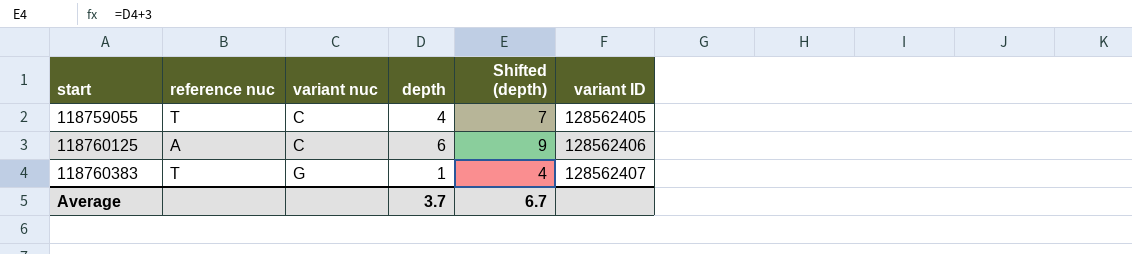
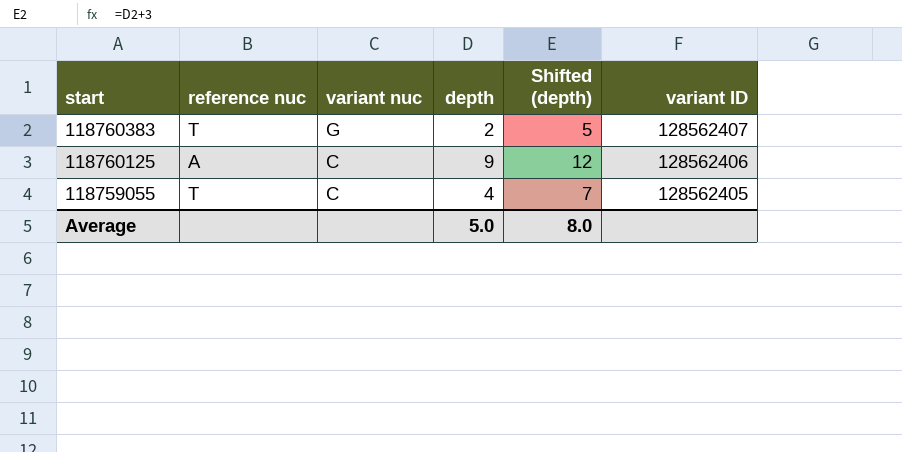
row order: start ascending -> start descending
118760383 | depth: 1 -> 2
118760383 | Shifted (depth): 4 -> 5
118760125 | depth: 6 -> 9
118760125 | Shifted (depth): 9 -> 12
Average | depth: 3.7 -> 5.0
Average | Shifted (depth): 6.7 -> 8.0

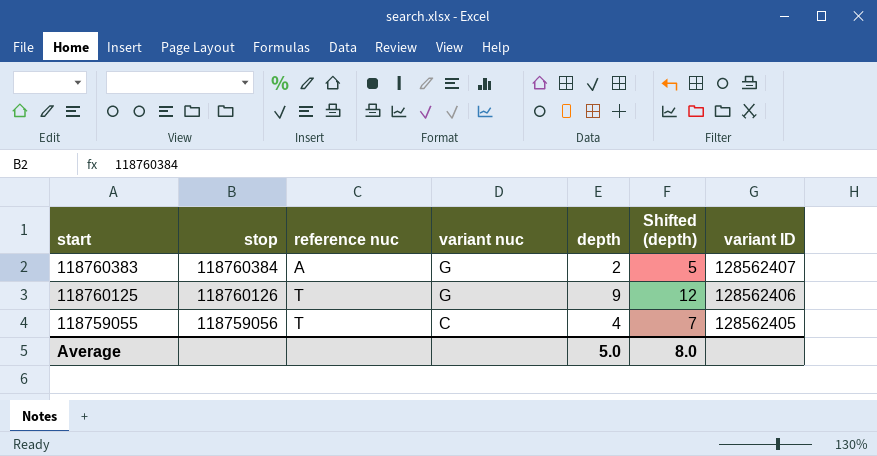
column stop | position: none -> 2
118760383 | reference nuc: T -> A
118760125 | reference nuc: A -> T
118760125 | variant nuc: C -> G

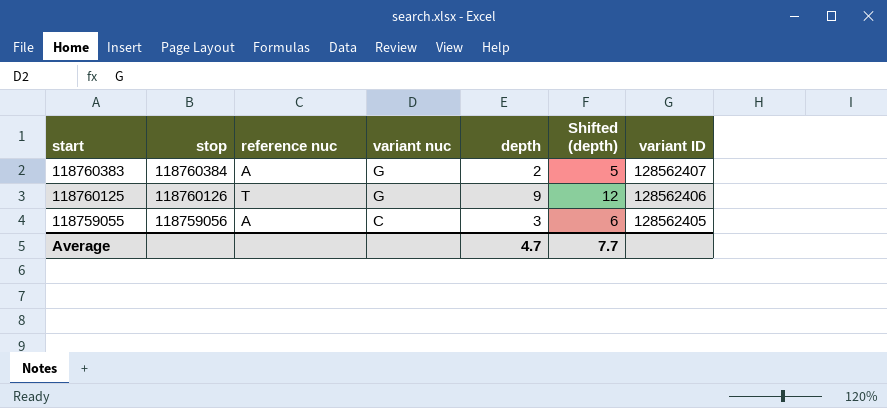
118759055 | reference nuc: T -> A
118759055 | depth: 4 -> 3
118759055 | Shifted (depth): 7 -> 6
Average | depth: 5.0 -> 4.7
Average | Shifted (depth): 8.0 -> 7.7

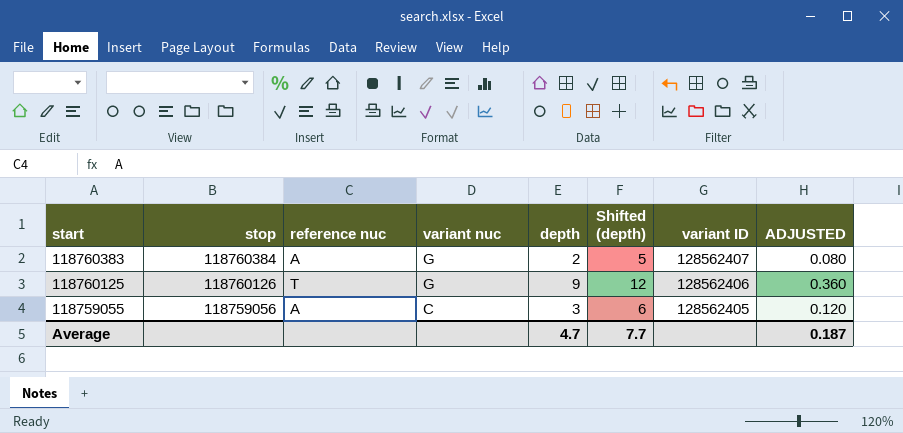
column ADJUSTED | formula: none -> [depth] * 0.04

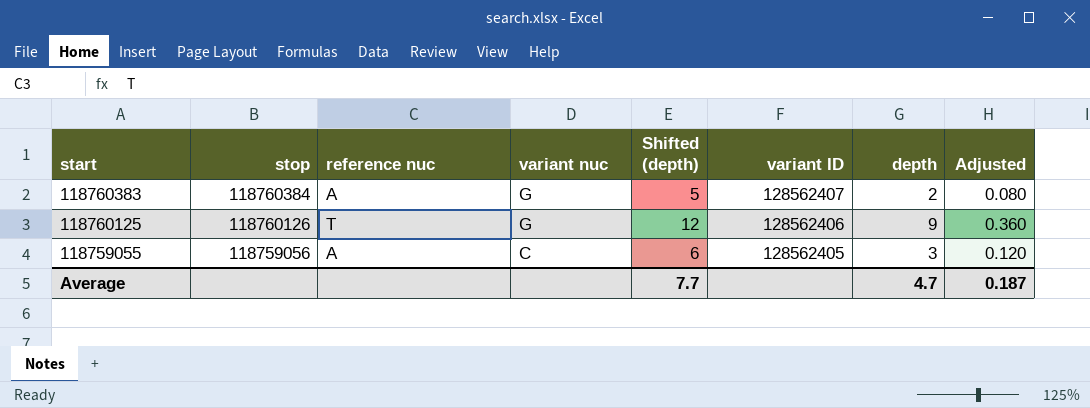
column depth | position: 5 -> 7
column name: ADJUSTED -> Adjusted

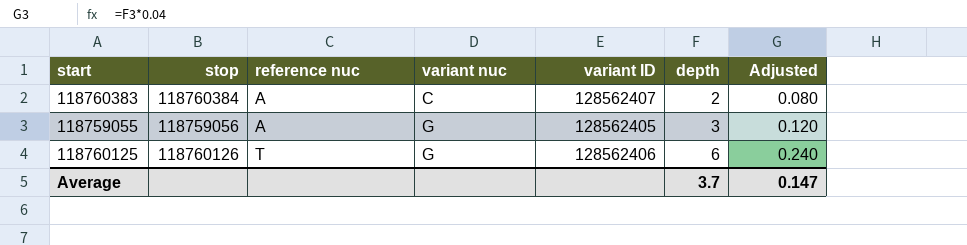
row order: start descending -> reference nuc ascending
column Shifted (depth) | formula: [depth] + 3 -> none
118760383 | variant nuc: G -> C
118759055 | variant nuc: C -> G
118760125 | depth: 9 -> 6
118760125 | Adjusted: 0.360 -> 0.240
Average | depth: 4.7 -> 3.7
Average | Adjusted: 0.187 -> 0.147

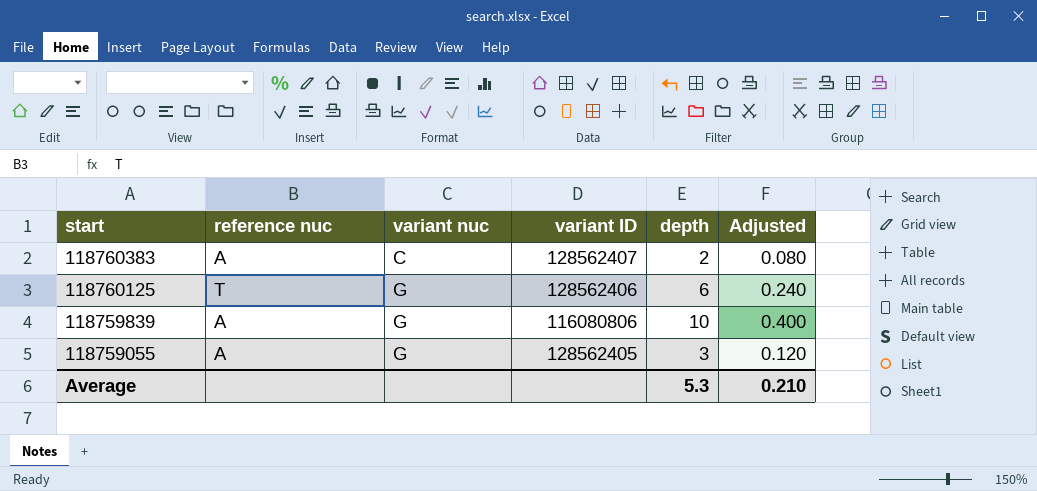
row order: reference nuc ascending -> start descending
column stop | position: 2 -> none
row 118759839: none -> A | G | 116080806 | 10 | 0.400
Average | depth: 3.7 -> 5.3
Average | Adjusted: 0.147 -> 0.210

